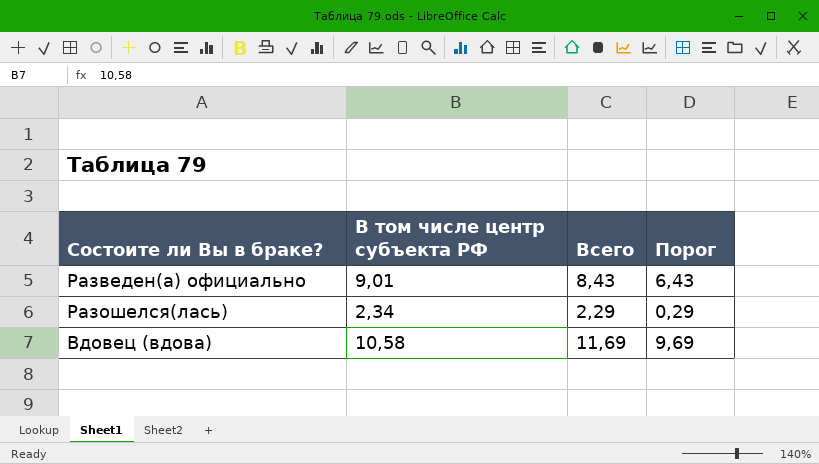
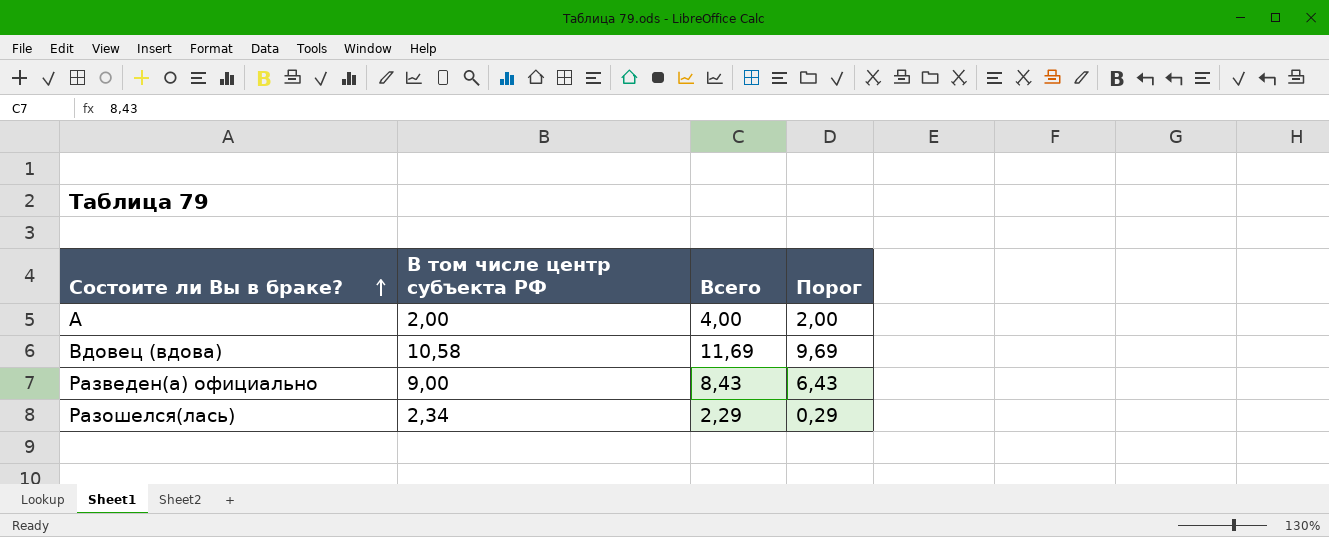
row order: none -> Состоите ли Вы в браке? ascending
row А: none -> 2,00 | 4,00 | 2,00
Разведен(а) официально | В том числе центр субъекта РФ: 9,01 -> 9,00

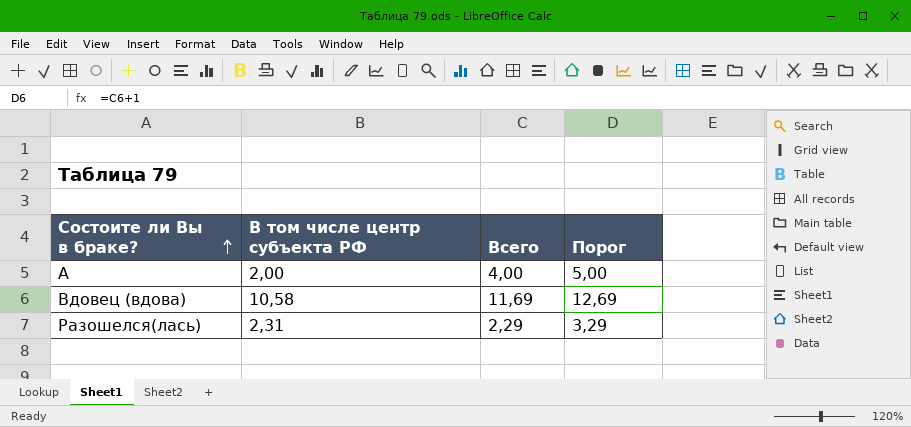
column Порог | formula: [Всего] - 2 -> [Всего] + 1
row Разведен(а) официально: 9,00 | 8,43 | 6,43 -> none
Разошелся(лась) | В том числе центр субъекта РФ: 2,34 -> 2,31

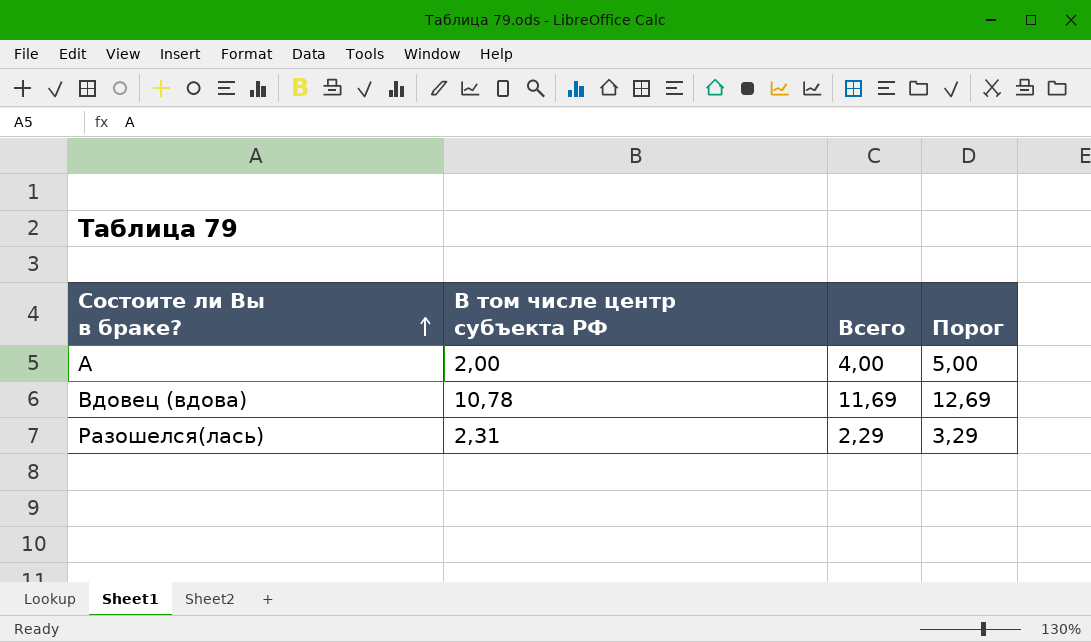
Вдовец (вдова) | В том числе центр субъекта РФ: 10,58 -> 10,78

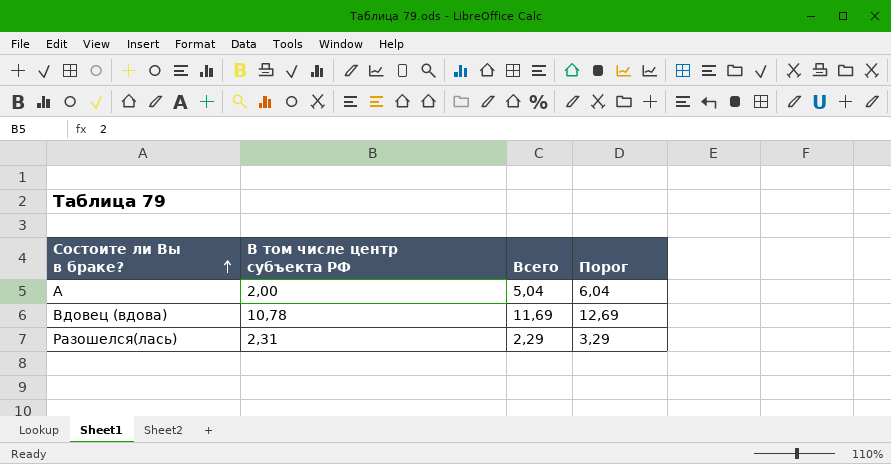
А | Всего: 4,00 -> 5,04
А | Порог: 5,00 -> 6,04

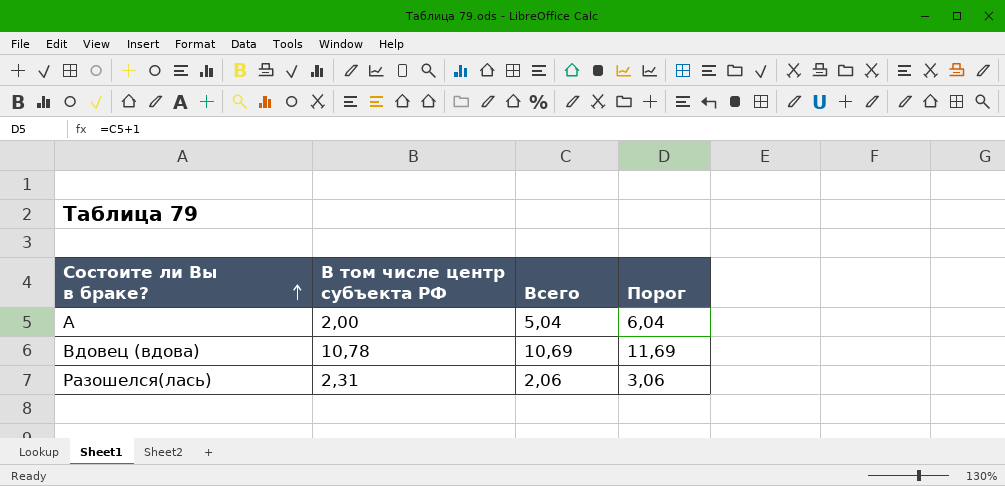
Вдовец (вдова) | Всего: 11,69 -> 10,69
Вдовец (вдова) | Порог: 12,69 -> 11,69
Разошелся(лась) | Всего: 2,29 -> 2,06
Разошелся(лась) | Порог: 3,29 -> 3,06

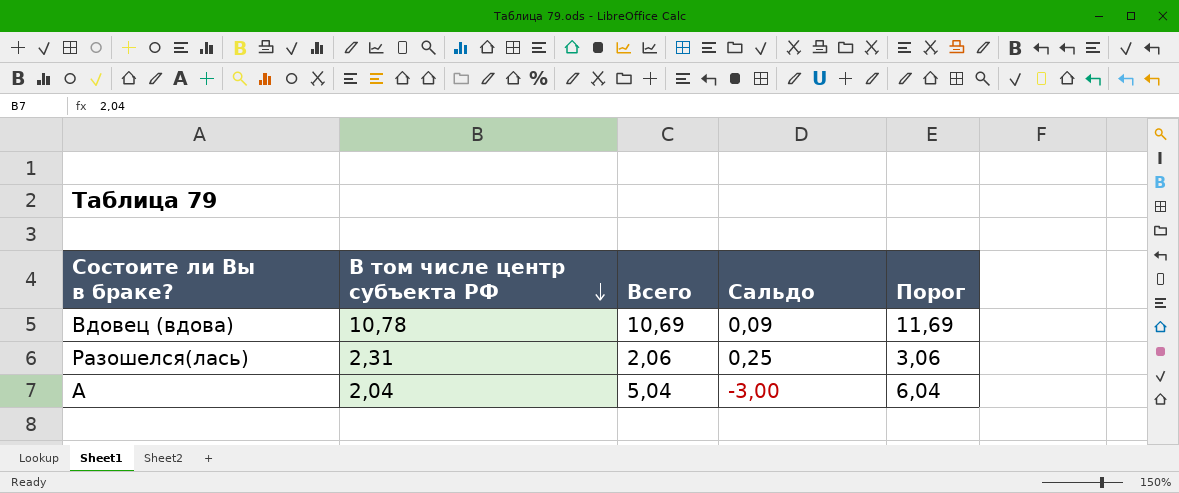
row order: Состоите ли Вы в браке? ascending -> В том числе центр субъекта РФ descending
column Сальдо | formula: none -> [В том числе центр субъекта РФ] - [Всего]
А | В том числе центр субъекта РФ: 2,00 -> 2,04

